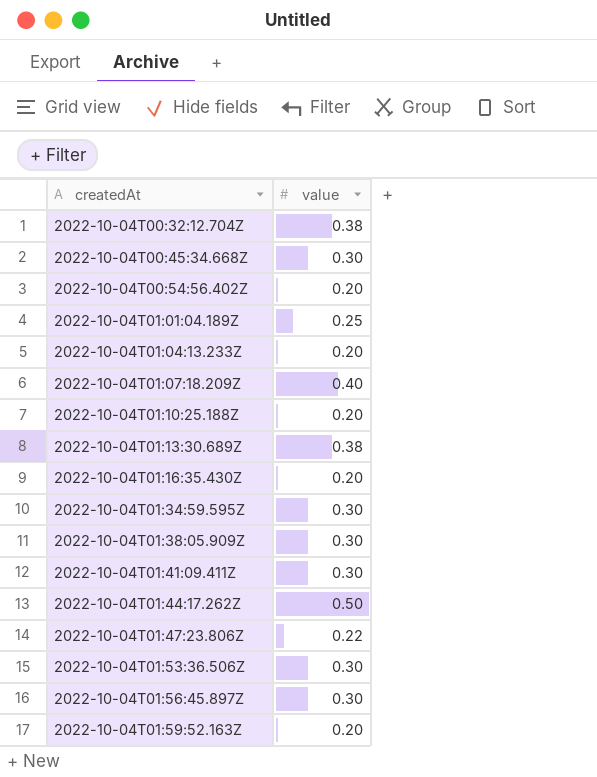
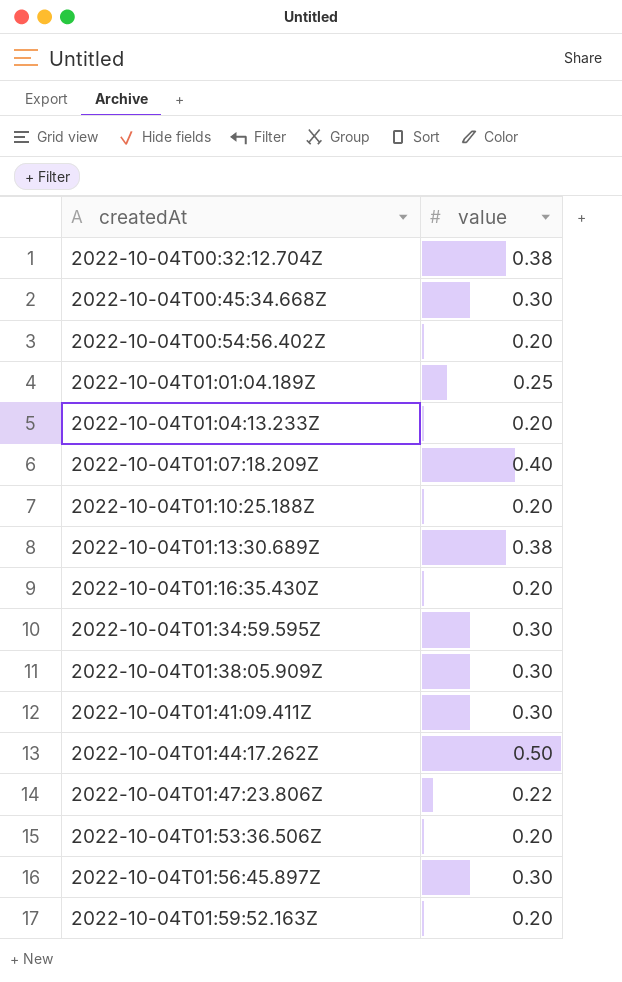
2022-10-04T01:53:36.506Z | value: 0.30 -> 0.20

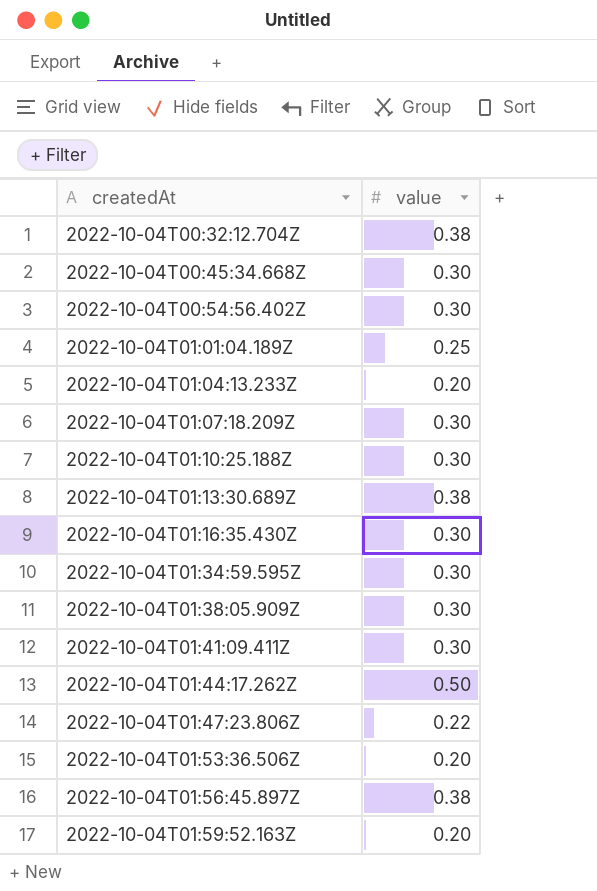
2022-10-04T00:54:56.402Z | value: 0.20 -> 0.30
2022-10-04T01:07:18.209Z | value: 0.40 -> 0.30
2022-10-04T01:10:25.188Z | value: 0.20 -> 0.30
2022-10-04T01:16:35.430Z | value: 0.20 -> 0.30
2022-10-04T01:56:45.897Z | value: 0.30 -> 0.38

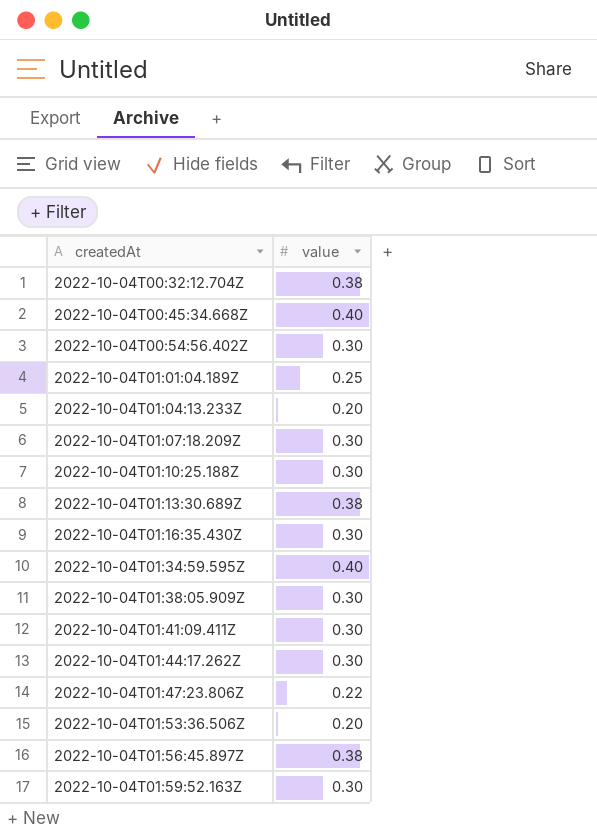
2022-10-04T00:45:34.668Z | value: 0.30 -> 0.40
2022-10-04T01:34:59.595Z | value: 0.30 -> 0.40
2022-10-04T01:44:17.262Z | value: 0.50 -> 0.30
2022-10-04T01:59:52.163Z | value: 0.20 -> 0.30

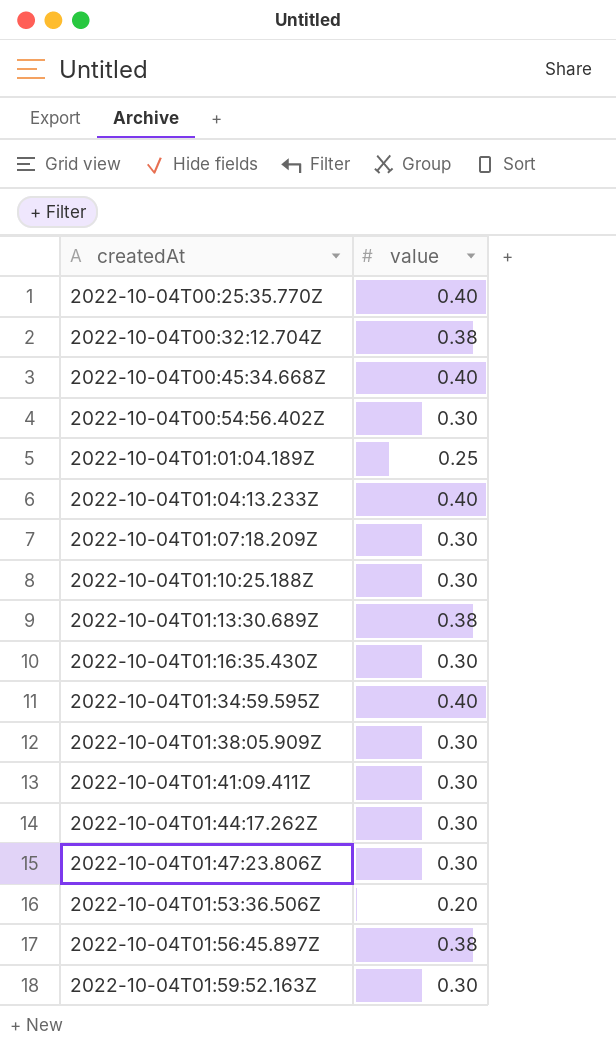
row 2022-10-04T00:25:35.770Z: none -> 0.40
2022-10-04T01:04:13.233Z | value: 0.20 -> 0.40
2022-10-04T01:47:23.806Z | value: 0.22 -> 0.30

